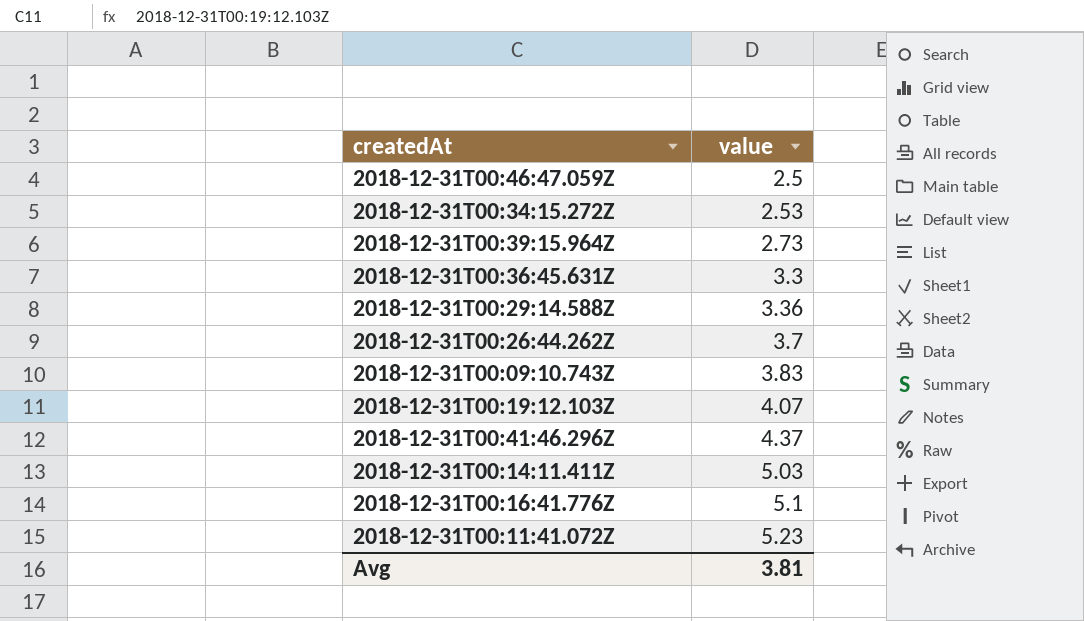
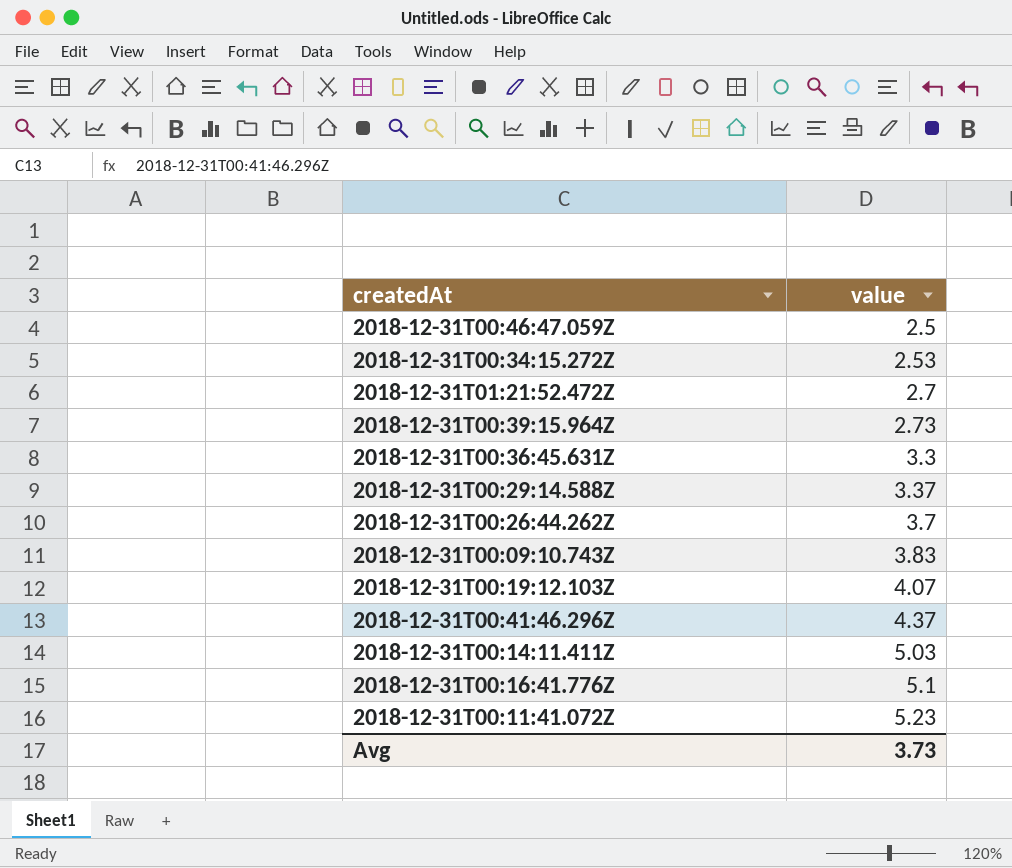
row 2018-12-31T01:21:52.472Z: none -> 2.7
2018-12-31T00:29:14.588Z | value: 3.36 -> 3.37
Avg | value: 3.81 -> 3.73

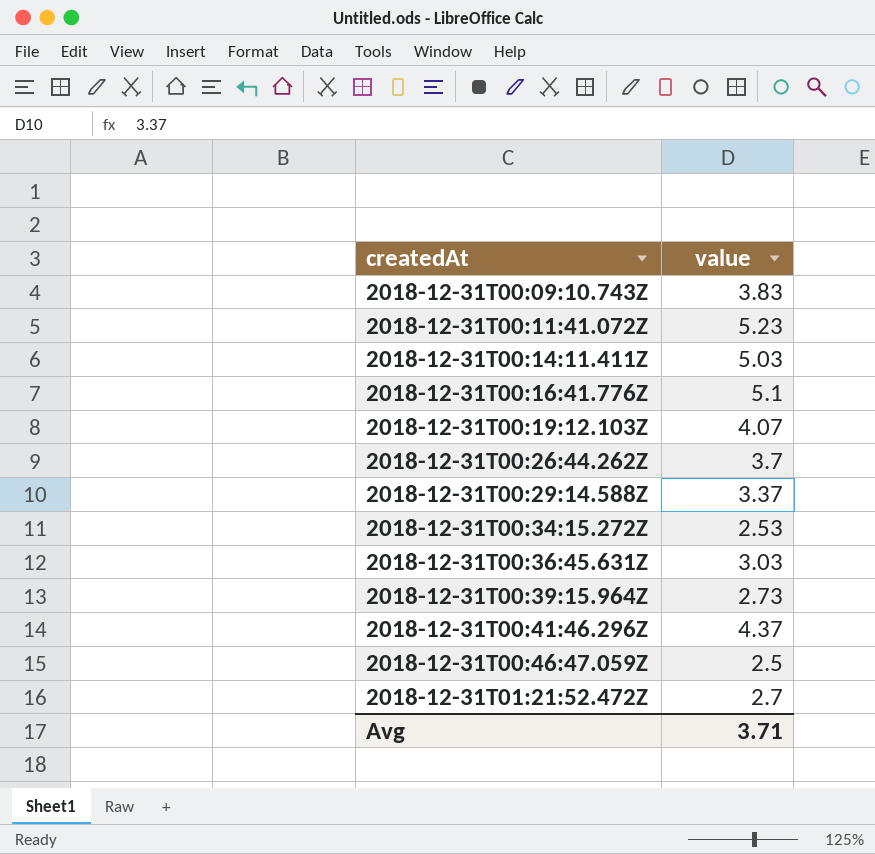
row order: value ascending -> createdAt ascending
2018-12-31T00:36:45.631Z | value: 3.3 -> 3.03
Avg | value: 3.73 -> 3.71

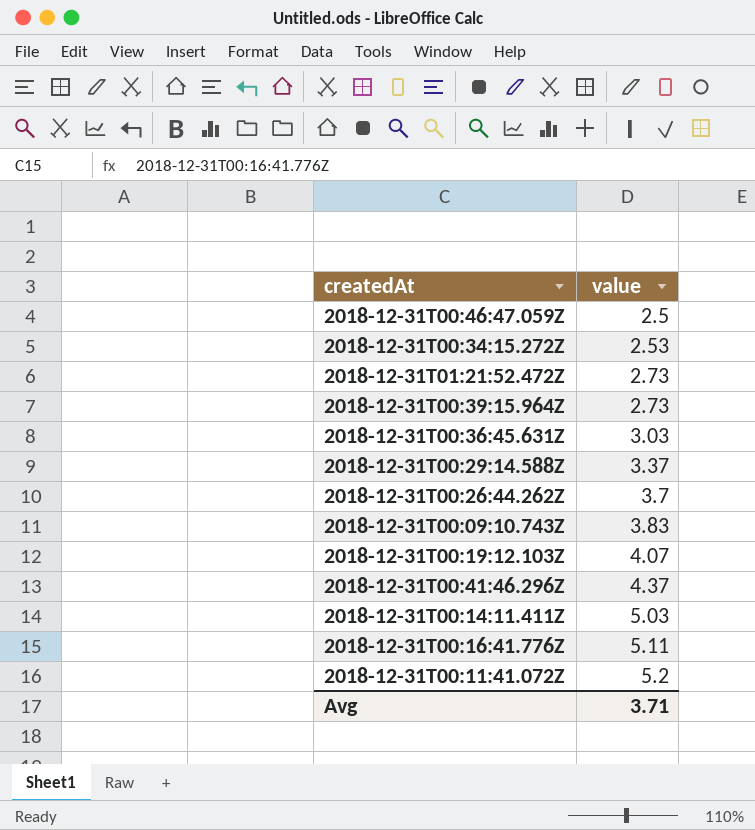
row order: createdAt ascending -> value ascending
2018-12-31T01:21:52.472Z | value: 2.7 -> 2.73
2018-12-31T00:16:41.776Z | value: 5.1 -> 5.11
2018-12-31T00:11:41.072Z | value: 5.23 -> 5.2

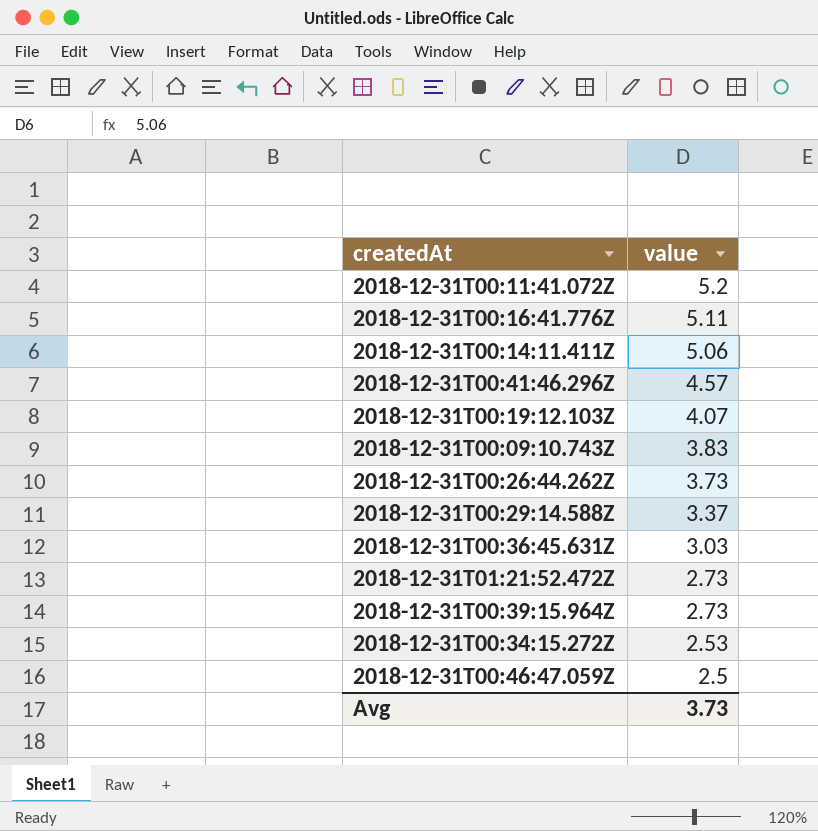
row order: value ascending -> value descending
2018-12-31T00:14:11.411Z | value: 5.03 -> 5.06
2018-12-31T00:41:46.296Z | value: 4.37 -> 4.57
2018-12-31T00:26:44.262Z | value: 3.7 -> 3.73
Avg | value: 3.71 -> 3.73

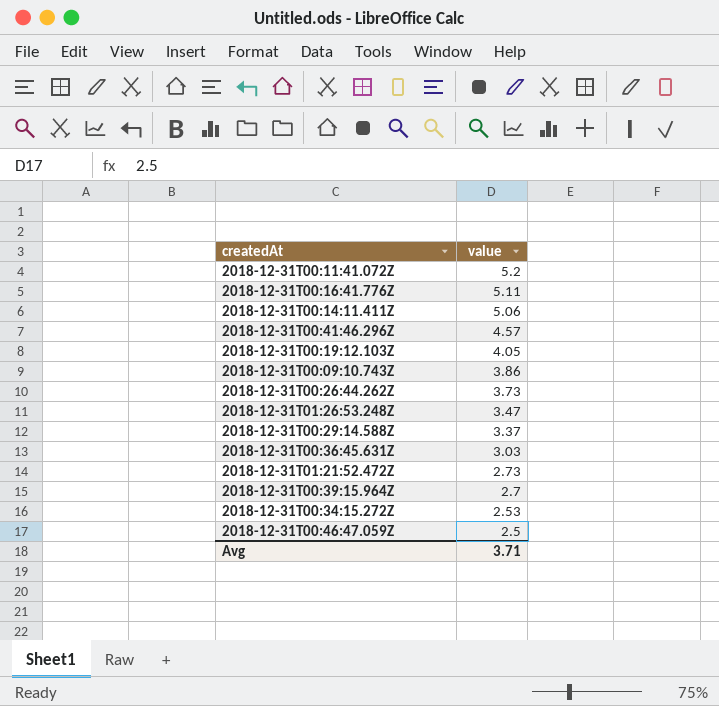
2018-12-31T00:19:12.103Z | value: 4.07 -> 4.05
2018-12-31T00:09:10.743Z | value: 3.83 -> 3.86
row 2018-12-31T01:26:53.248Z: none -> 3.47
2018-12-31T00:39:15.964Z | value: 2.73 -> 2.7
Avg | value: 3.73 -> 3.71

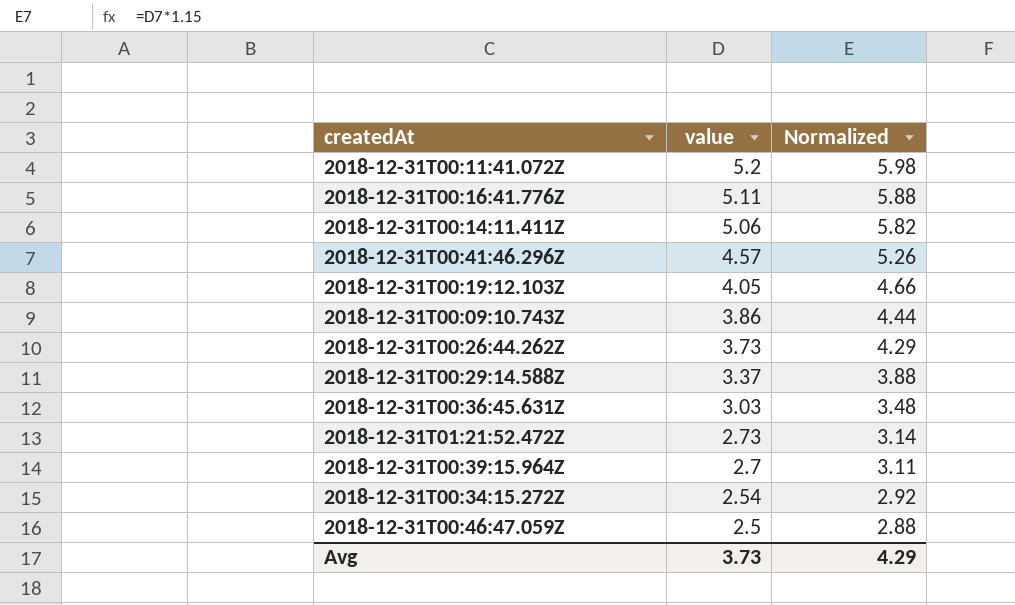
column Normalized | formula: none -> [value] * 1.15
row 2018-12-31T01:26:53.248Z: 3.47 -> none
2018-12-31T00:34:15.272Z | value: 2.53 -> 2.54
Avg | value: 3.71 -> 3.73

